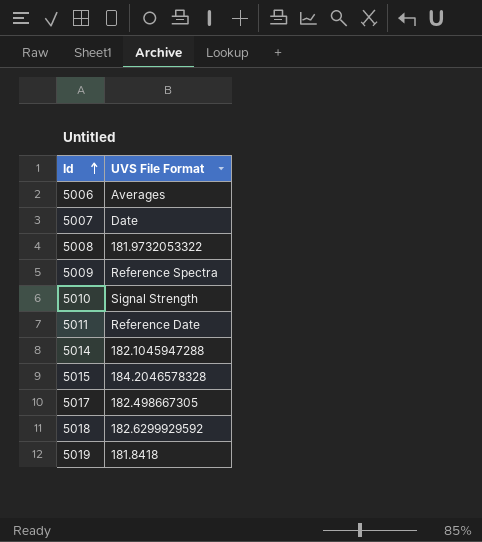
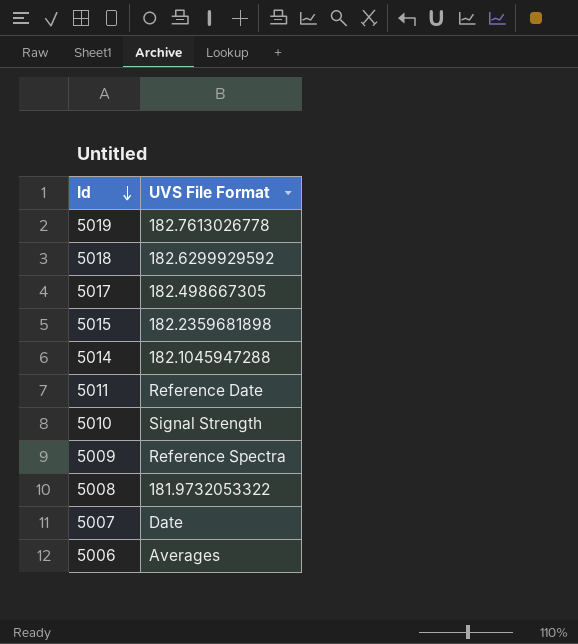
row order: Id ascending -> Id descending
5019 | UVS File Format: 181.8418 -> 182.7613026778
5015 | UVS File Format: 184.2046578328 -> 182.2359681898

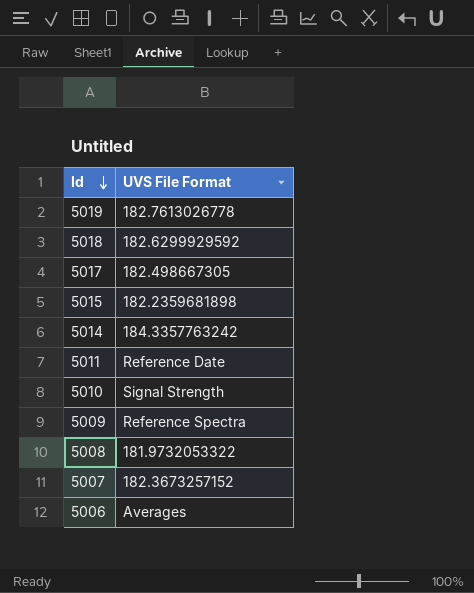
5014 | UVS File Format: 182.1045947288 -> 184.3357763242
5007 | UVS File Format: Date -> 182.3673257152

